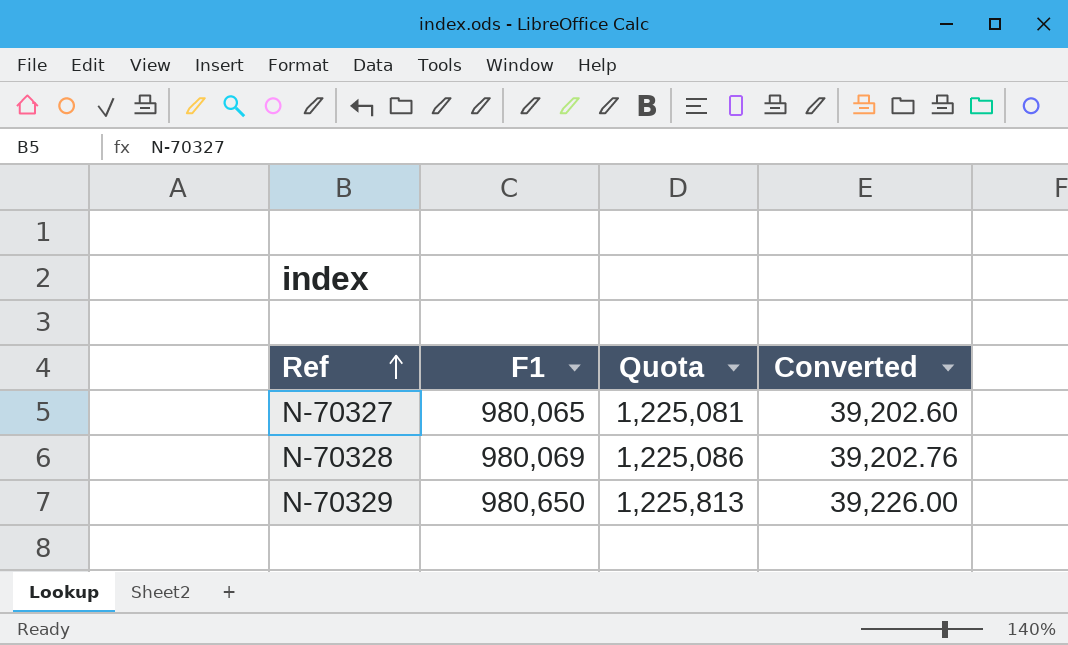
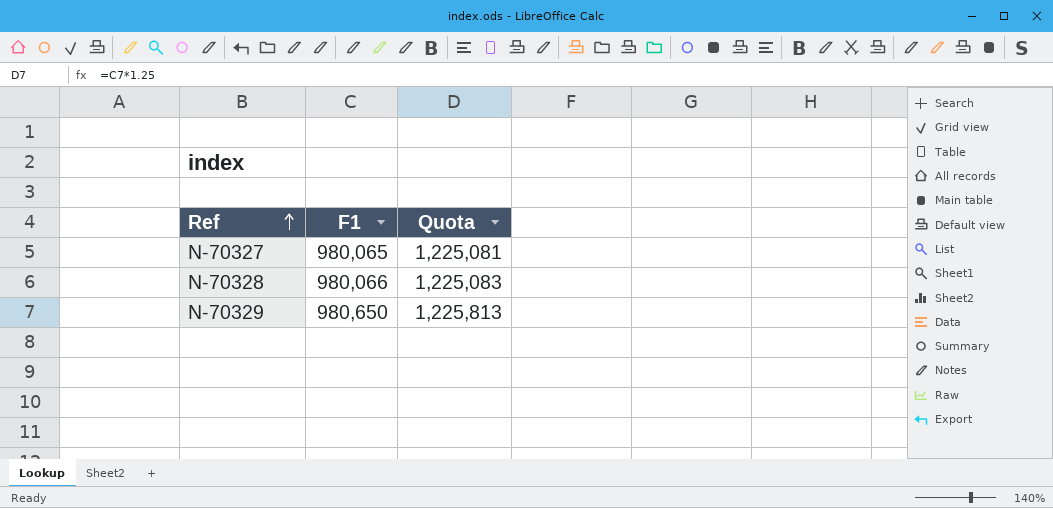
column Converted | formula: [F1] * 0.04 -> none
N-70328 | F1: 980,069 -> 980,066
N-70328 | Quota: 1,225,086 -> 1,225,083

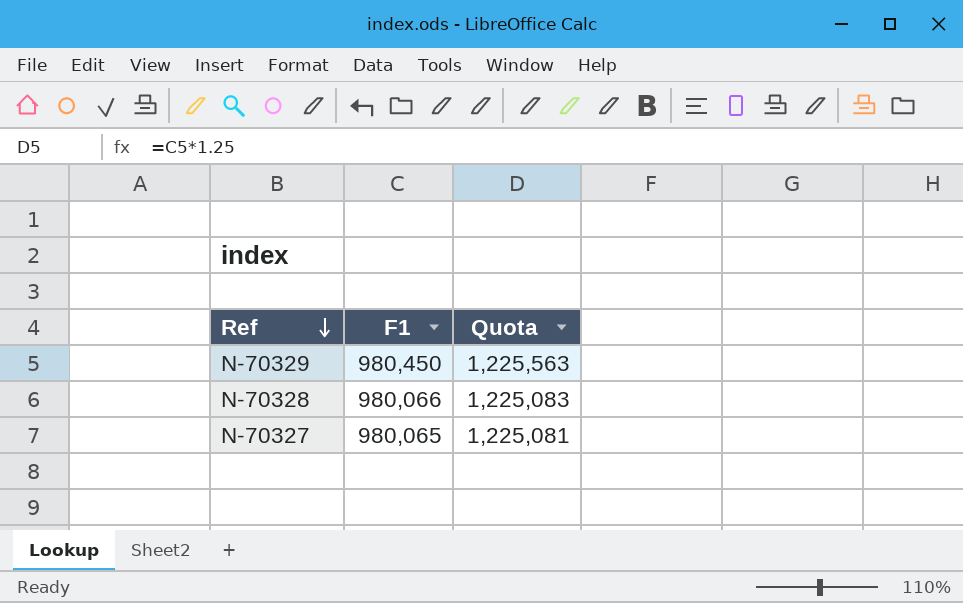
row order: Ref ascending -> Ref descending
N-70329 | F1: 980,650 -> 980,450
N-70329 | Quota: 1,225,813 -> 1,225,563

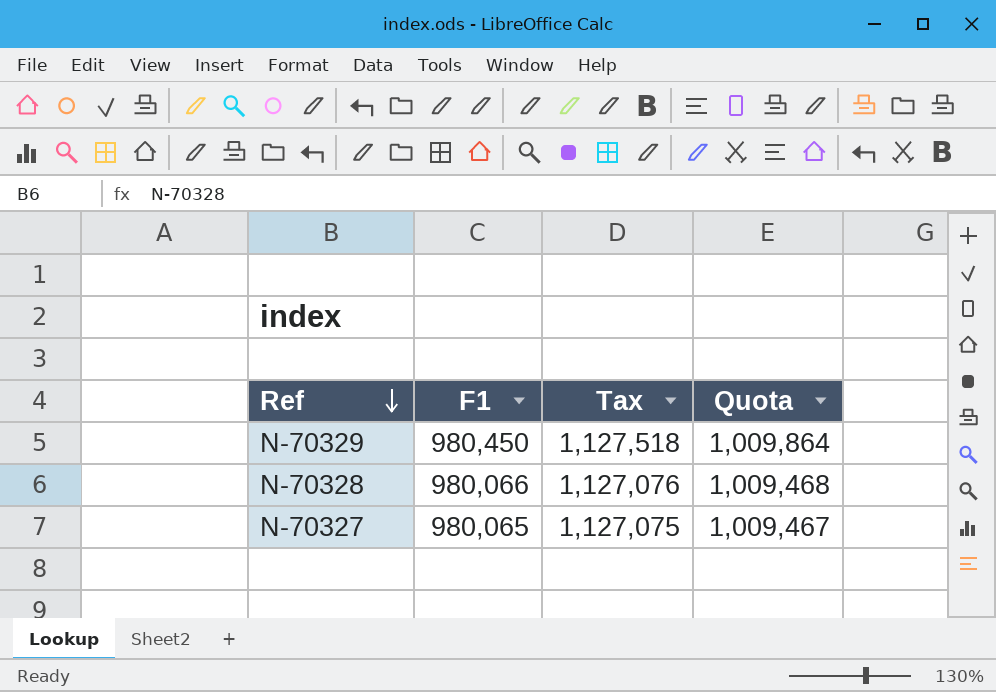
column Tax | formula: none -> [F1] * 1.15
column Quota | formula: [F1] * 1.25 -> [F1] * 1.03

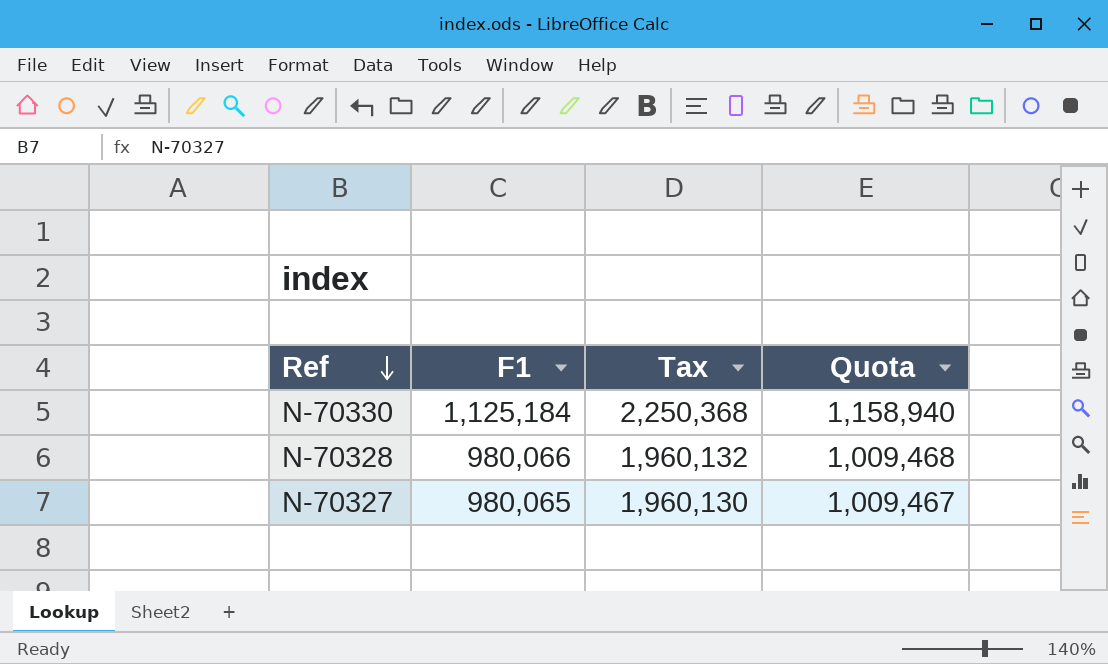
column Tax | formula: [F1] * 1.15 -> [F1] * 2
row N-70329: 980,450 | 1,127,518 | 1,009,864 -> none
row N-70330: none -> 1,125,184 | 2,250,368 | 1,158,940

